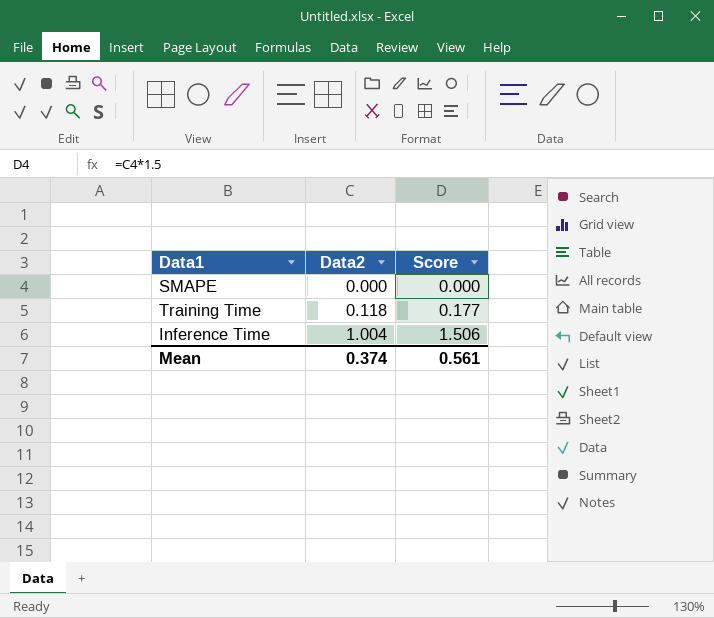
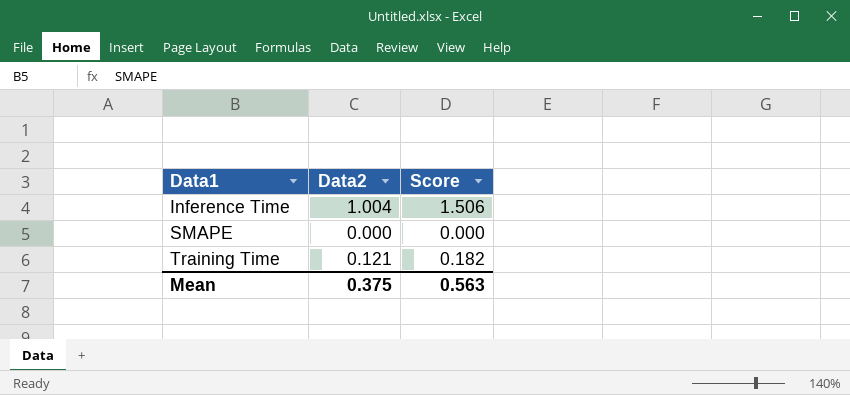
row order: Data2 ascending -> Data1 ascending
Training Time | Data2: 0.118 -> 0.121
Training Time | Score: 0.177 -> 0.182
Mean | Data2: 0.374 -> 0.375
Mean | Score: 0.561 -> 0.563

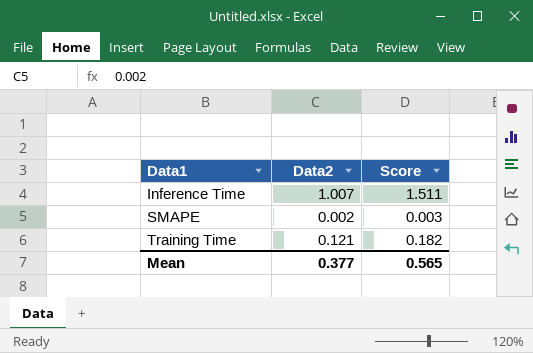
Inference Time | Data2: 1.004 -> 1.007
Inference Time | Score: 1.506 -> 1.511
SMAPE | Data2: 0.000 -> 0.002
SMAPE | Score: 0.000 -> 0.003
Mean | Data2: 0.375 -> 0.377
Mean | Score: 0.563 -> 0.565

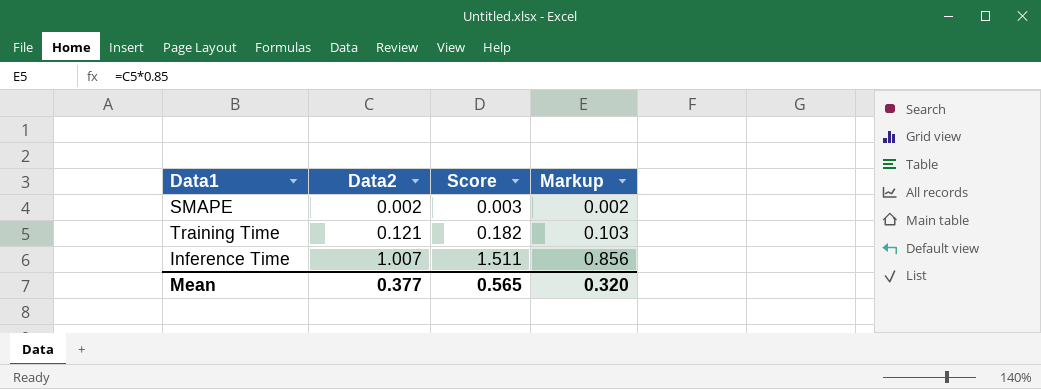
row order: Data1 ascending -> Data2 ascending
column Markup | formula: none -> [Data2] * 0.85

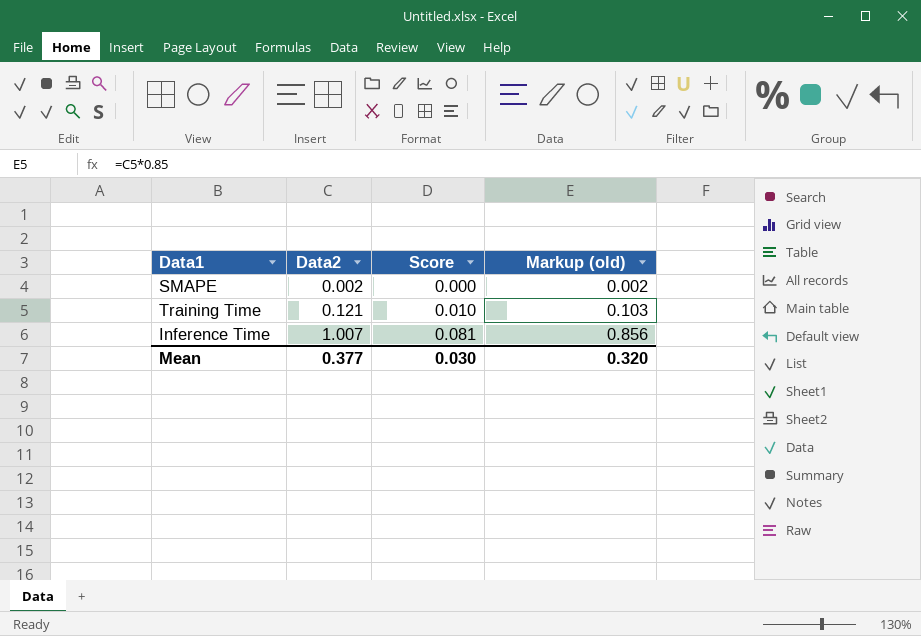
column Score | formula: [Data2] * 1.5 -> [Data2] * 0.08
column name: Markup -> Markup (old)
Mean | Score: 0.565 -> 0.030

